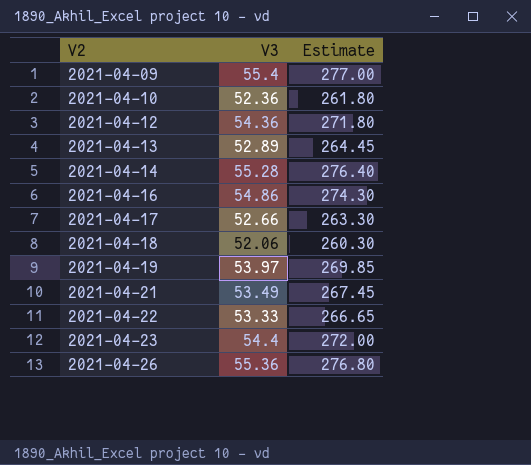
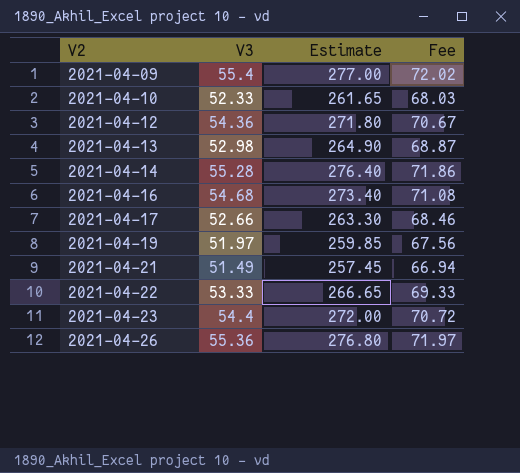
column Fee | formula: none -> [V3] * 1.3
row 2021-04-18: 52.06 | 260.30 -> none
2021-04-10 | V3: 52.36 -> 52.33
2021-04-10 | Estimate: 261.80 -> 261.65
2021-04-13 | V3: 52.89 -> 52.98
2021-04-13 | Estimate: 264.45 -> 264.90
2021-04-16 | V3: 54.86 -> 54.68
2021-04-16 | Estimate: 274.30 -> 273.40
2021-04-19 | V3: 53.97 -> 51.97
2021-04-19 | Estimate: 269.85 -> 259.85
2021-04-21 | V3: 53.49 -> 51.49
2021-04-21 | Estimate: 267.45 -> 257.45

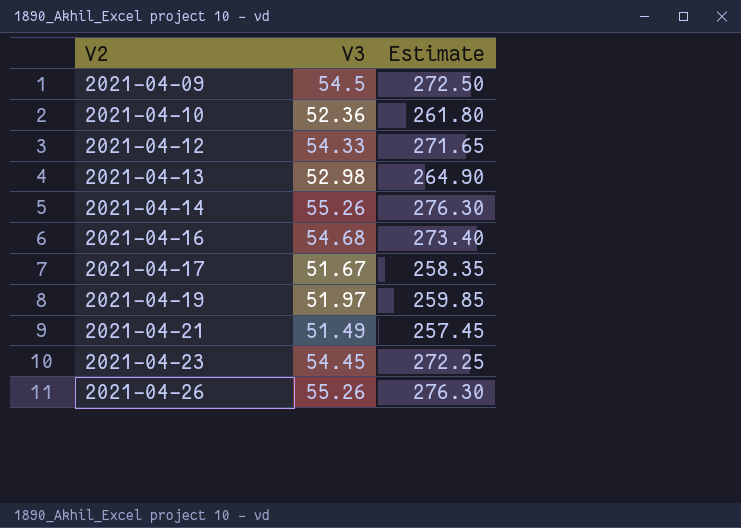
column Fee | formula: [V3] * 1.3 -> none
row 2021-04-22: 53.33 | 266.65 | 69.33 -> none
2021-04-09 | V3: 55.4 -> 54.5
2021-04-09 | Estimate: 277.00 -> 272.50
2021-04-10 | V3: 52.33 -> 52.36
2021-04-10 | Estimate: 261.65 -> 261.80
2021-04-12 | V3: 54.36 -> 54.33
2021-04-12 | Estimate: 271.80 -> 271.65
2021-04-14 | V3: 55.28 -> 55.26
2021-04-14 | Estimate: 276.40 -> 276.30
2021-04-17 | V3: 52.66 -> 51.67
2021-04-17 | Estimate: 263.30 -> 258.35
2021-04-23 | V3: 54.4 -> 54.45
2021-04-23 | Estimate: 272.00 -> 272.25
2021-04-26 | V3: 55.36 -> 55.26
2021-04-26 | Estimate: 276.80 -> 276.30

